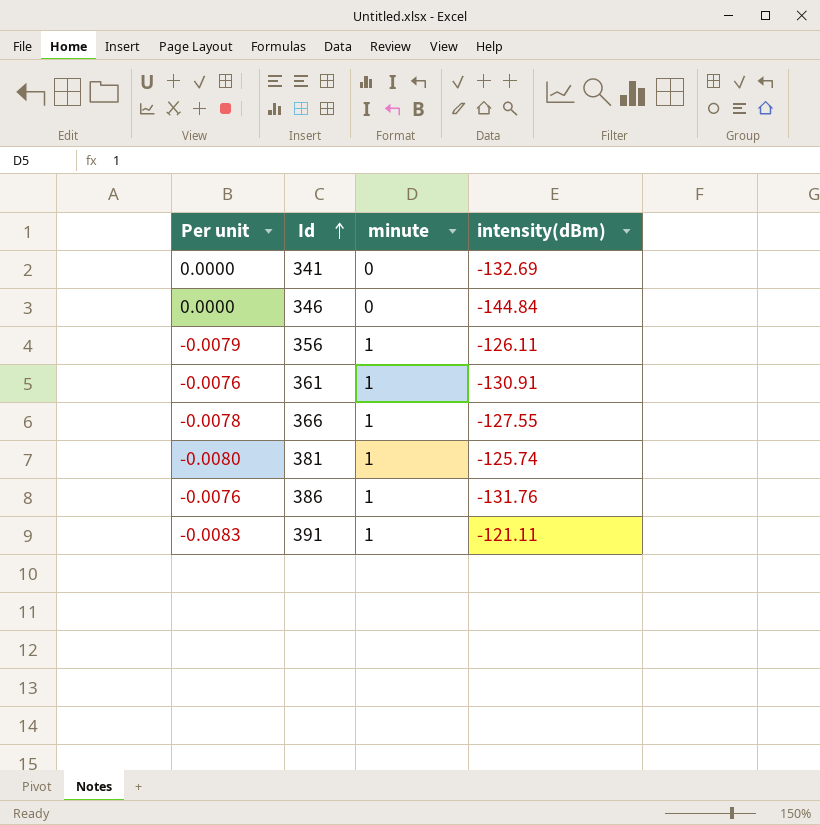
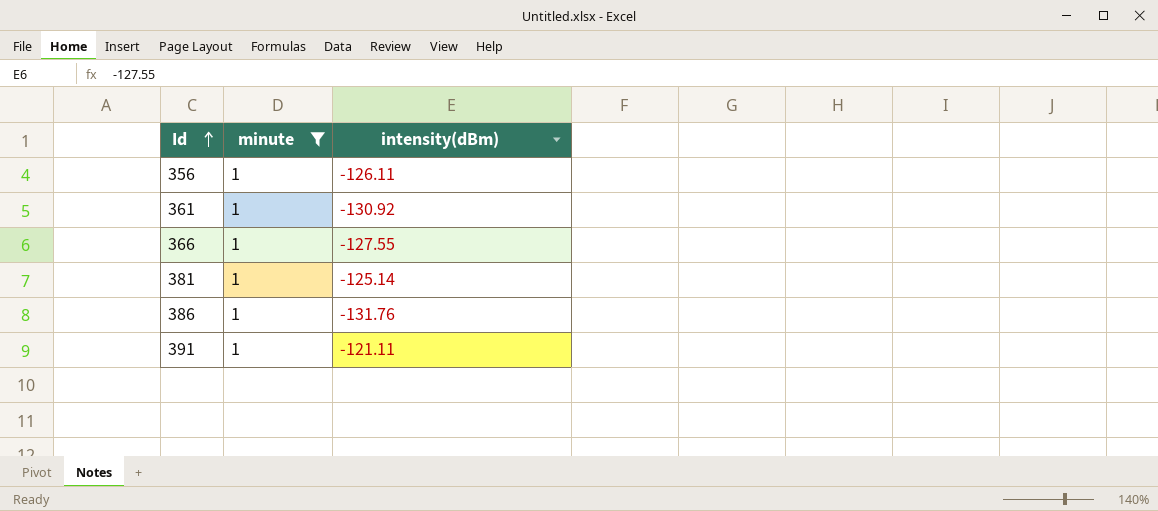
filter: none -> minute = 1
column Per unit | formula: [minute] / [intensity(dBm)] -> none
361 | intensity(dBm): -130.91 -> -130.92
381 | intensity(dBm): -125.74 -> -125.14

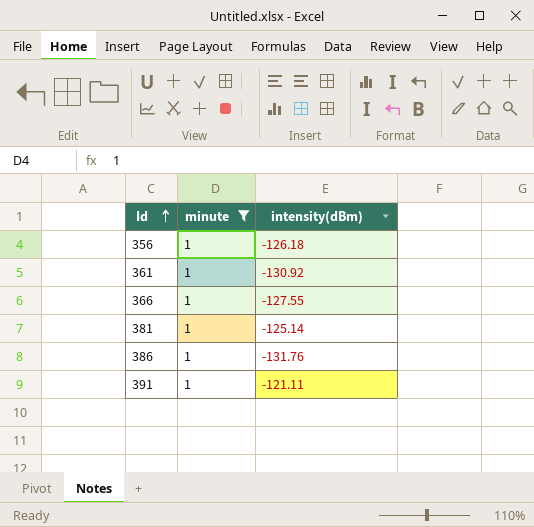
356 | intensity(dBm): -126.11 -> -126.18

